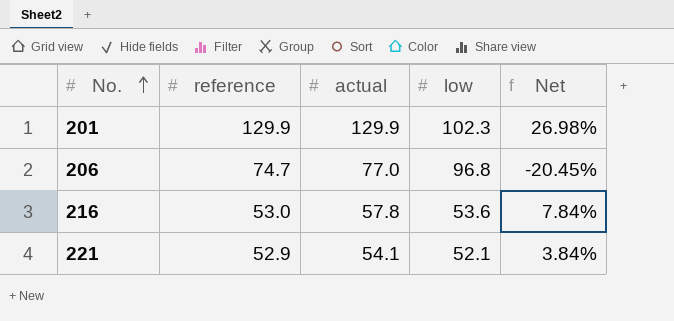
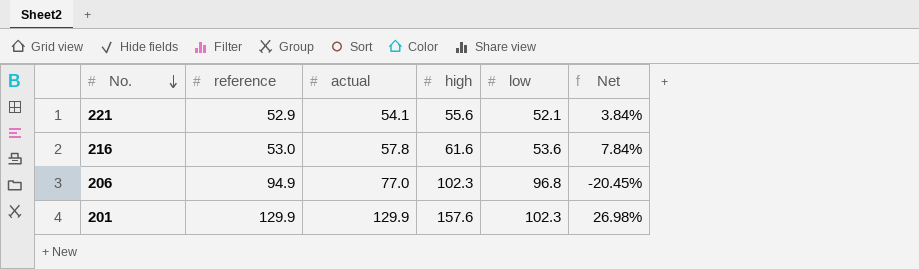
row order: No. ascending -> No. descending
column high | position: none -> 4
206 | reference: 74.7 -> 94.9

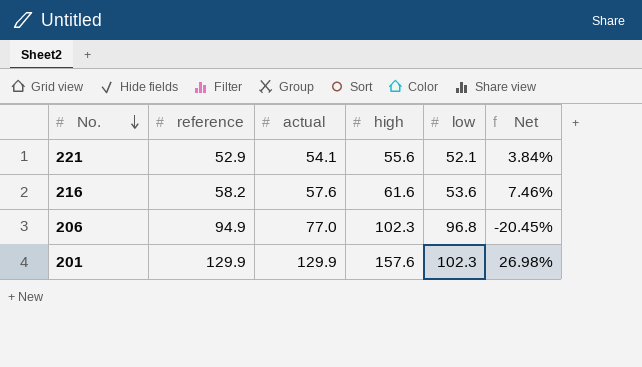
216 | reference: 53.0 -> 58.2
216 | actual: 57.8 -> 57.6
216 | Net: 7.84% -> 7.46%

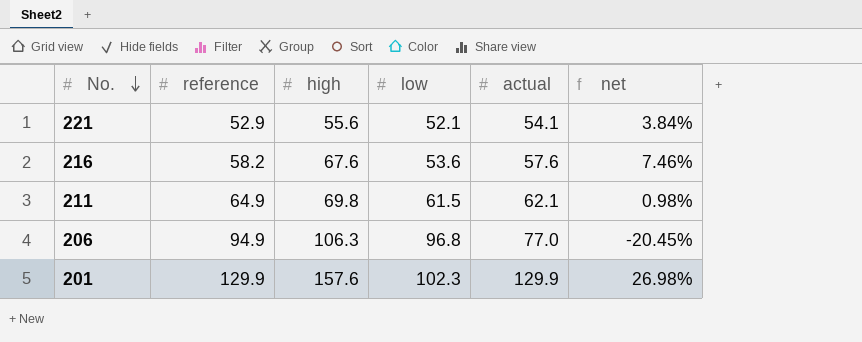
column actual | position: 3 -> 5
column name: Net -> net
216 | high: 61.6 -> 67.6
row 211: none -> 64.9 | 69.8 | 61.5 | 62.1 | 0.98%
206 | high: 102.3 -> 106.3

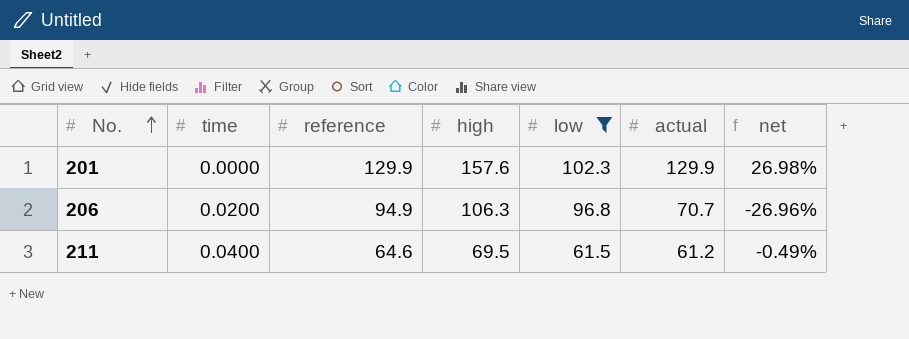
filter: none -> low >= 61.5
row order: No. descending -> No. ascending
column time | position: none -> 2
206 | actual: 77.0 -> 70.7
206 | net: -20.45% -> -26.96%
211 | reference: 64.9 -> 64.6
211 | high: 69.8 -> 69.5
211 | actual: 62.1 -> 61.2
211 | net: 0.98% -> -0.49%

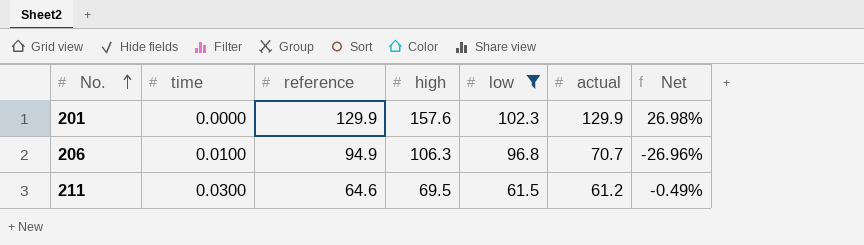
column name: net -> Net
206 | time: 0.0200 -> 0.0100
211 | time: 0.0400 -> 0.0300

